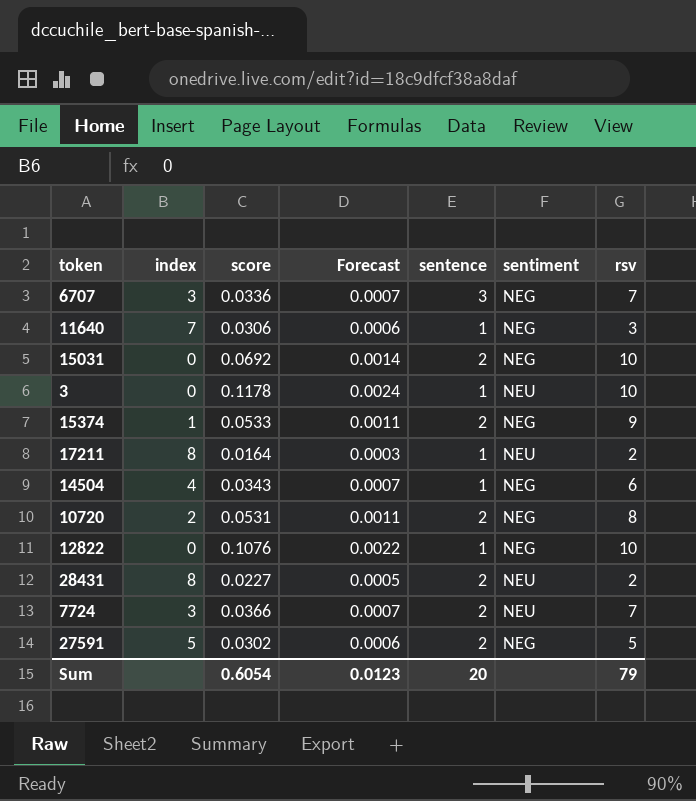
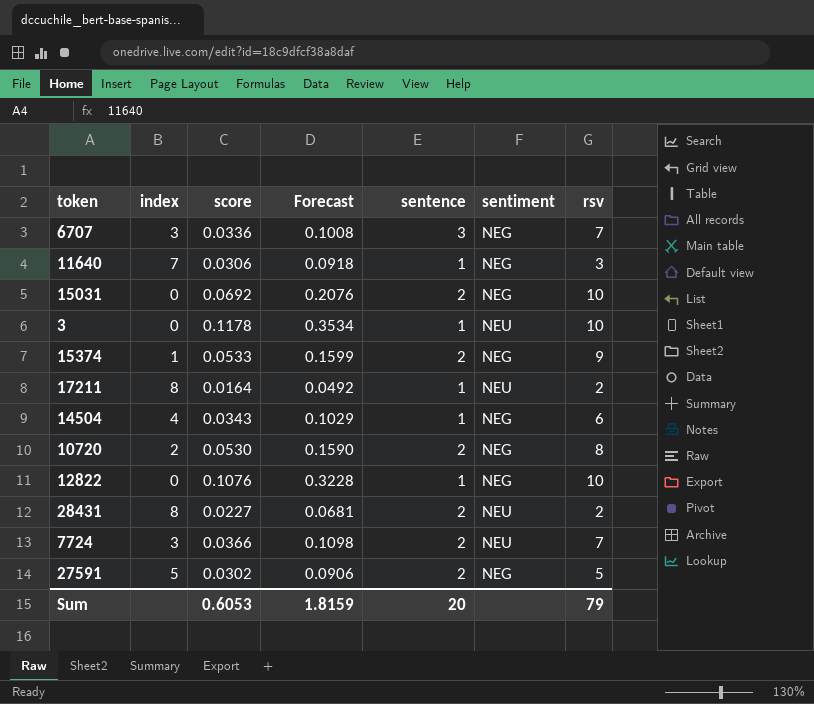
column Forecast | formula: [score] * 0.02 -> [score] * 3
10720 | score: 0.0531 -> 0.0530
Sum | score: 0.6054 -> 0.6053
Sum | Forecast: 0.0123 -> 1.8159

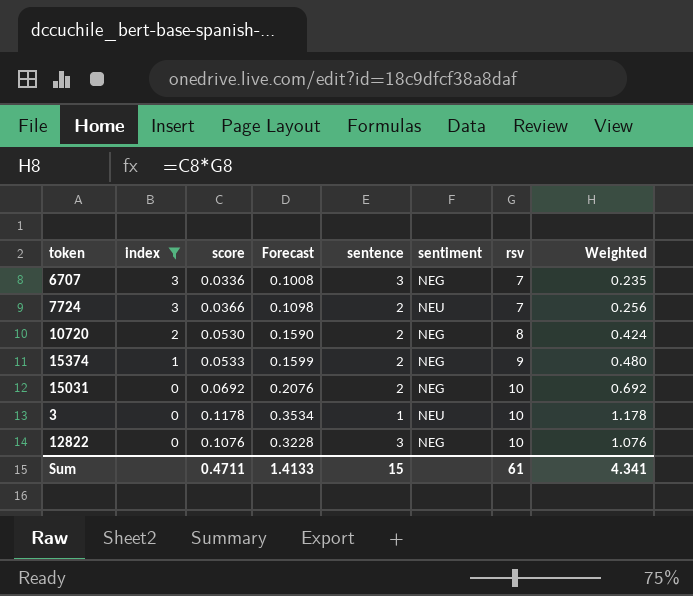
filter: none -> index <= 3
row order: none -> index descending
column Weighted | formula: none -> [score] * [rsv]
12822 | sentence: 1 -> 3
Sum | score: 0.6053 -> 0.4711
Sum | Forecast: 1.8159 -> 1.4133
Sum | sentence: 20 -> 15
Sum | rsv: 79 -> 61

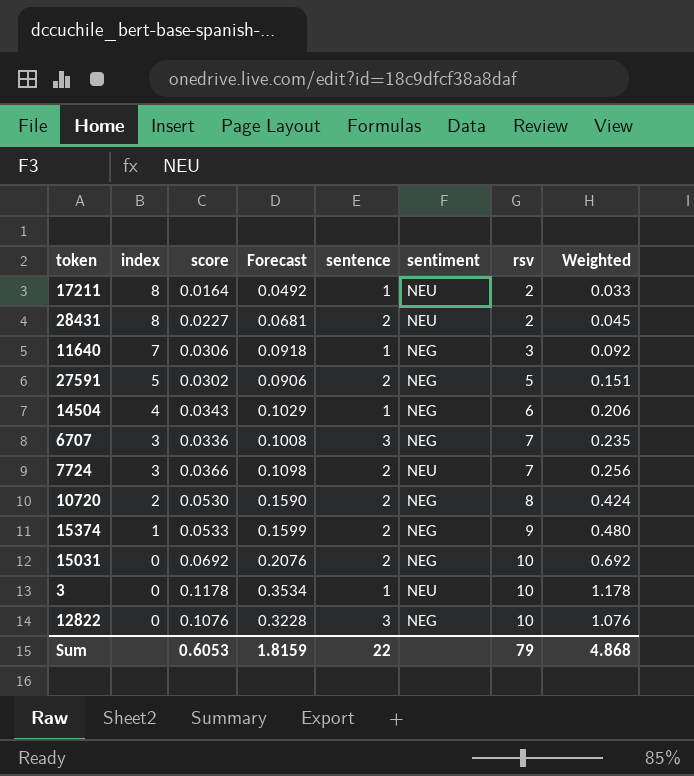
filter: index <= 3 -> none
Sum | score: 0.4711 -> 0.6053
Sum | Forecast: 1.4133 -> 1.8159
Sum | sentence: 15 -> 22
Sum | rsv: 61 -> 79
Sum | Weighted: 4.341 -> 4.868

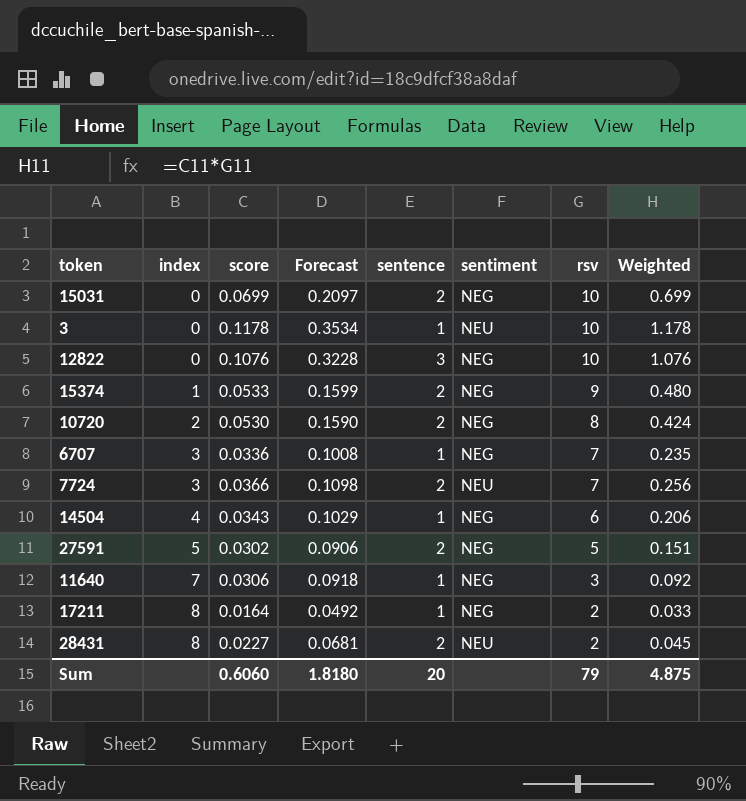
row order: index descending -> index ascending
15031 | score: 0.0692 -> 0.0699
15031 | Forecast: 0.2076 -> 0.2097
15031 | Weighted: 0.692 -> 0.699
6707 | sentence: 3 -> 1
17211 | sentiment: NEU -> NEG
Sum | score: 0.6053 -> 0.6060
Sum | Forecast: 1.8159 -> 1.8180
Sum | sentence: 22 -> 20
Sum | Weighted: 4.868 -> 4.875

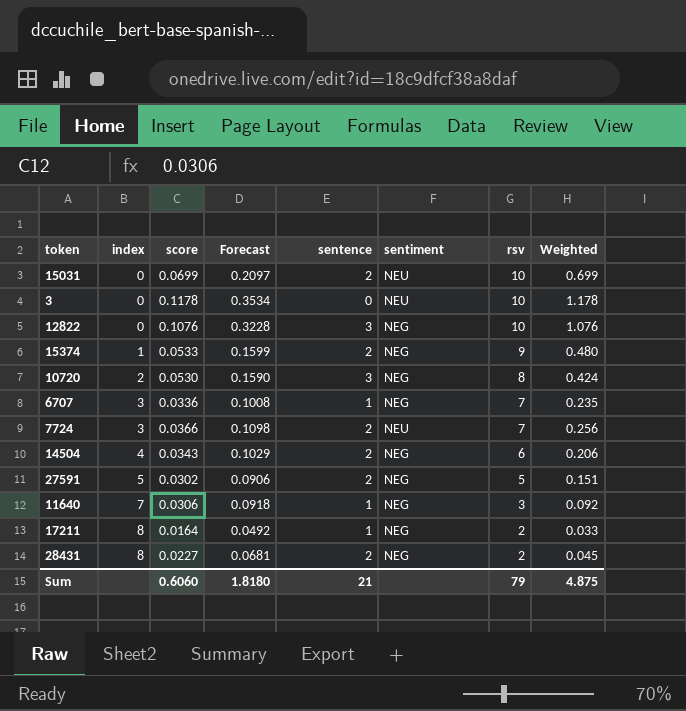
15031 | sentiment: NEG -> NEU
3 | sentence: 1 -> 0
10720 | sentence: 2 -> 3
14504 | sentence: 1 -> 2
28431 | sentiment: NEU -> NEG
Sum | sentence: 20 -> 21

